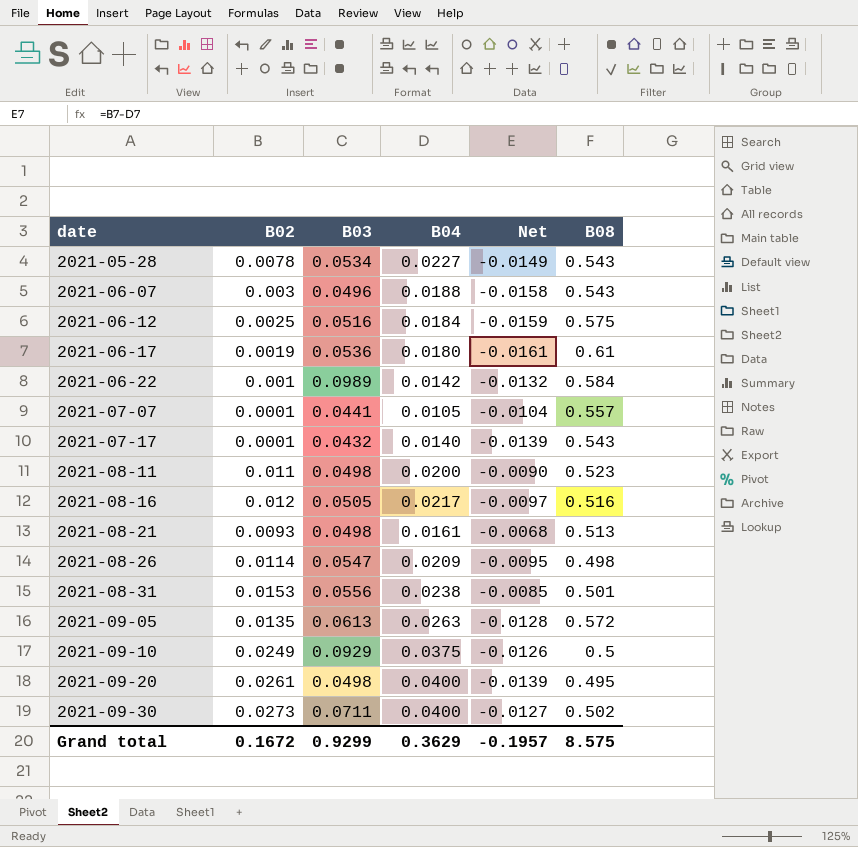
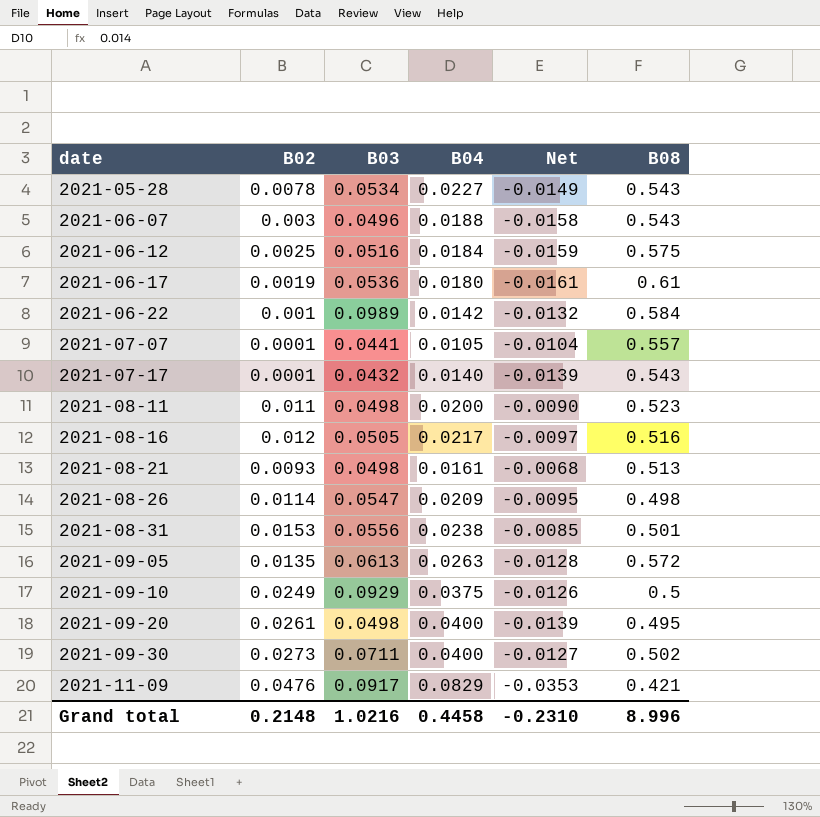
row 2021-11-09: none -> 0.0476 | 0.0917 | 0.0829 | -0.0353 | 0.421
Grand total | B02: 0.1672 -> 0.2148
Grand total | B03: 0.9299 -> 1.0216
Grand total | B04: 0.3629 -> 0.4458
Grand total | Net: -0.1957 -> -0.2310
Grand total | B08: 8.575 -> 8.996

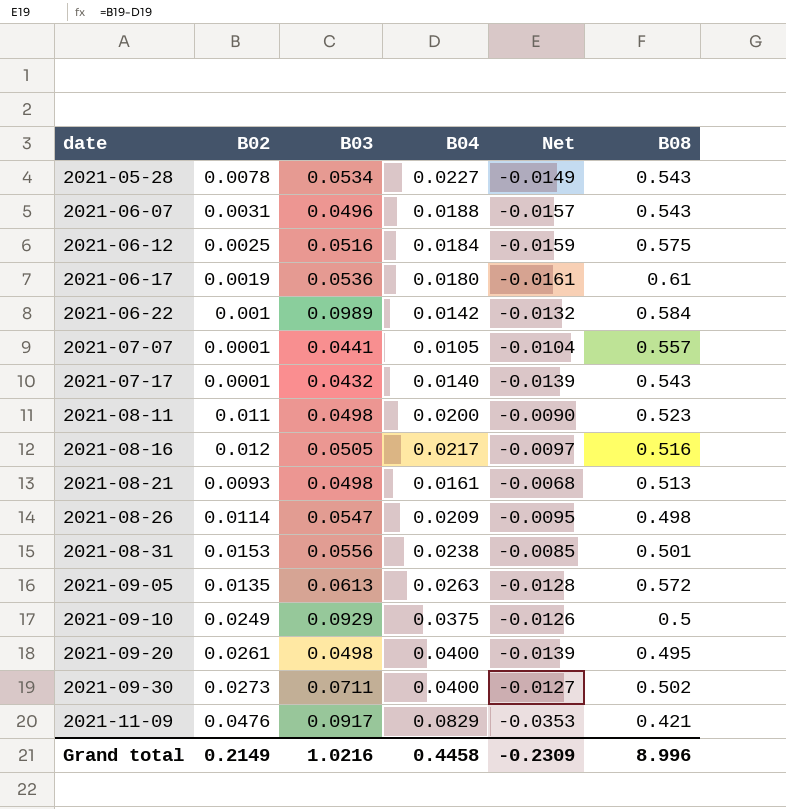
2021-06-07 | B02: 0.003 -> 0.0031
2021-06-07 | Net: -0.0158 -> -0.0157
Grand total | B02: 0.2148 -> 0.2149
Grand total | Net: -0.2310 -> -0.2309

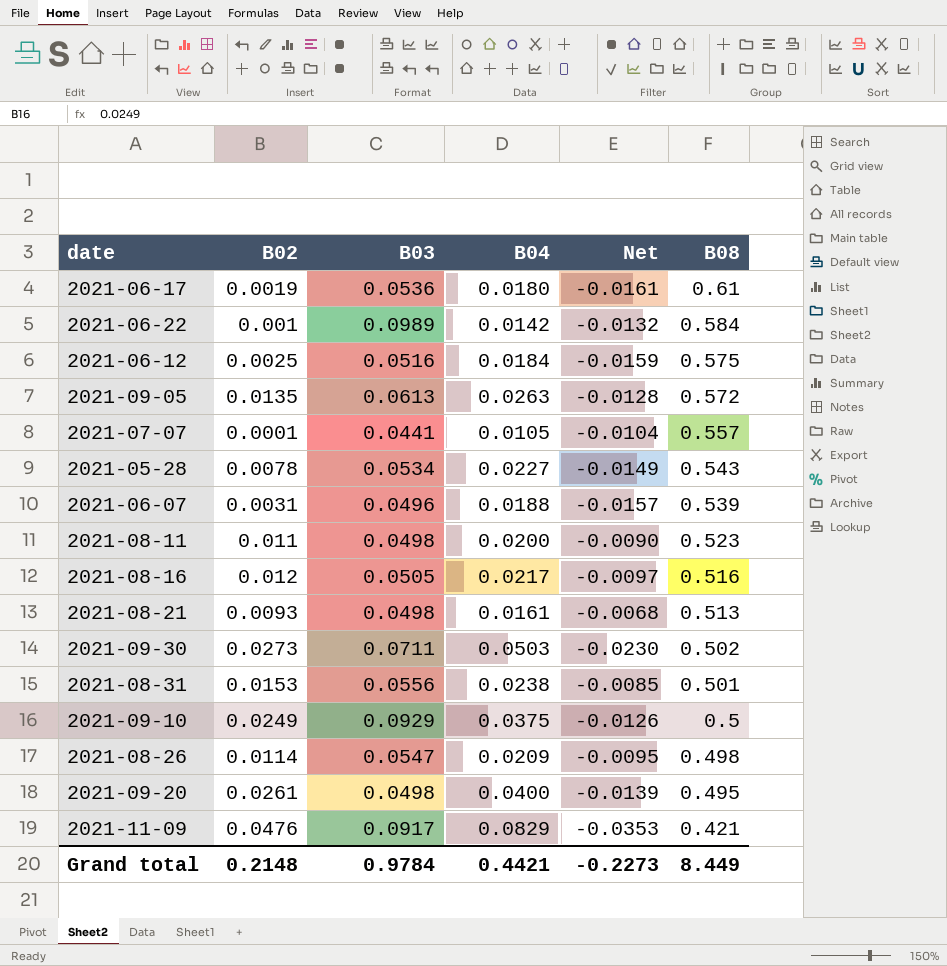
row order: date ascending -> B08 descending
row 2021-07-17: 0.0001 | 0.0432 | 0.0140 | -0.0139 | 0.543 -> none
2021-06-07 | B08: 0.543 -> 0.539
2021-09-30 | B04: 0.0400 -> 0.0503
2021-09-30 | Net: -0.0127 -> -0.0230
Grand total | B02: 0.2149 -> 0.2148
Grand total | B03: 1.0216 -> 0.9784
Grand total | B04: 0.4458 -> 0.4421
Grand total | Net: -0.2309 -> -0.2273
Grand total | B08: 8.996 -> 8.449

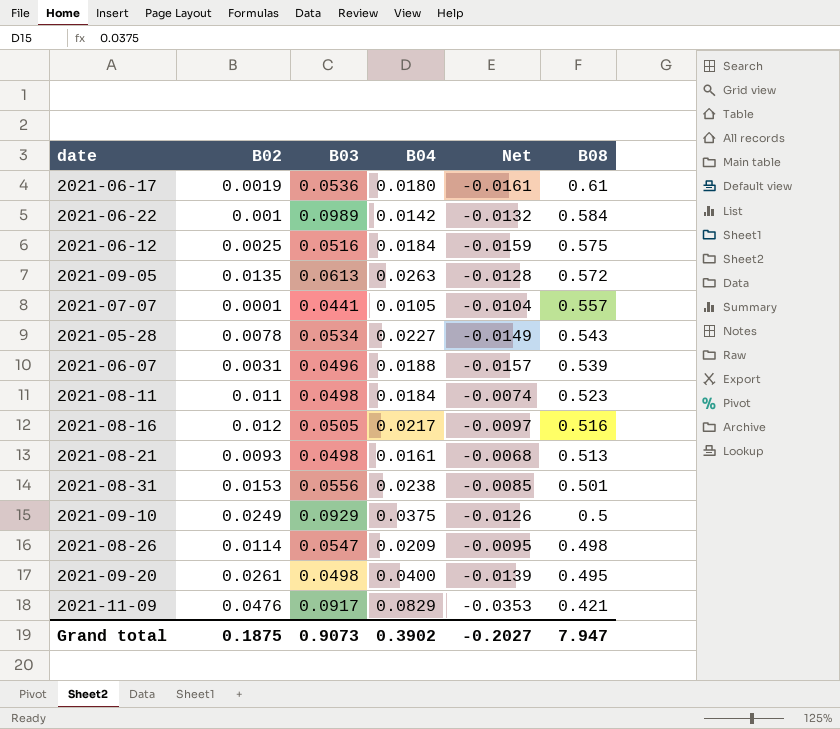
row 2021-09-30: 0.0273 | 0.0711 | 0.0503 | -0.0230 | 0.502 -> none
2021-08-11 | B04: 0.0200 -> 0.0184
2021-08-11 | Net: -0.0090 -> -0.0074
Grand total | B02: 0.2148 -> 0.1875
Grand total | B03: 0.9784 -> 0.9073
Grand total | B04: 0.4421 -> 0.3902
Grand total | Net: -0.2273 -> -0.2027
Grand total | B08: 8.449 -> 7.947

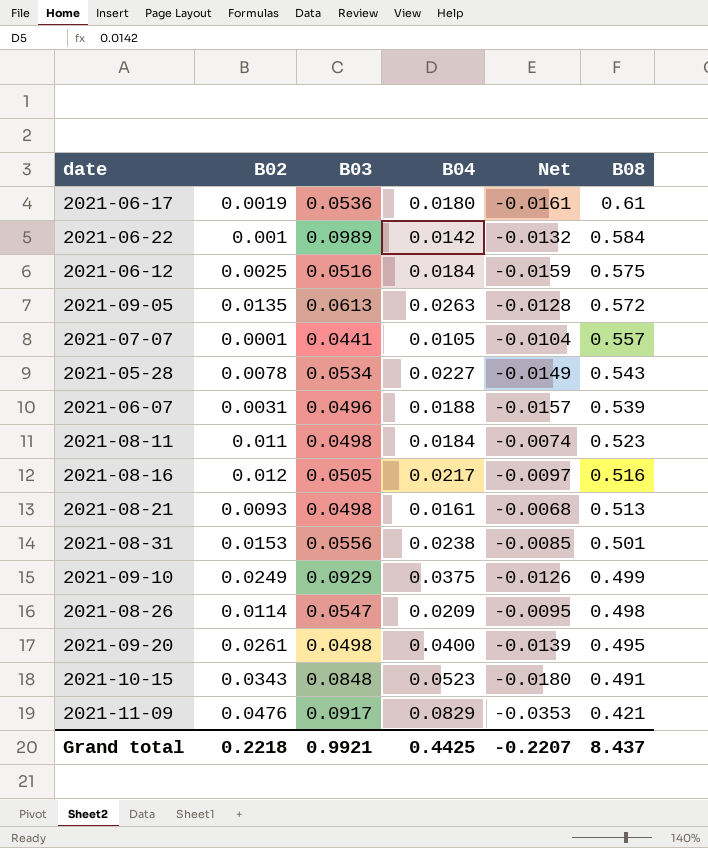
2021-09-10 | B08: 0.5 -> 0.499
row 2021-10-15: none -> 0.0343 | 0.0848 | 0.0523 | -0.0180 | 0.491
Grand total | B02: 0.1875 -> 0.2218
Grand total | B03: 0.9073 -> 0.9921
Grand total | B04: 0.3902 -> 0.4425
Grand total | Net: -0.2027 -> -0.2207
Grand total | B08: 7.947 -> 8.437

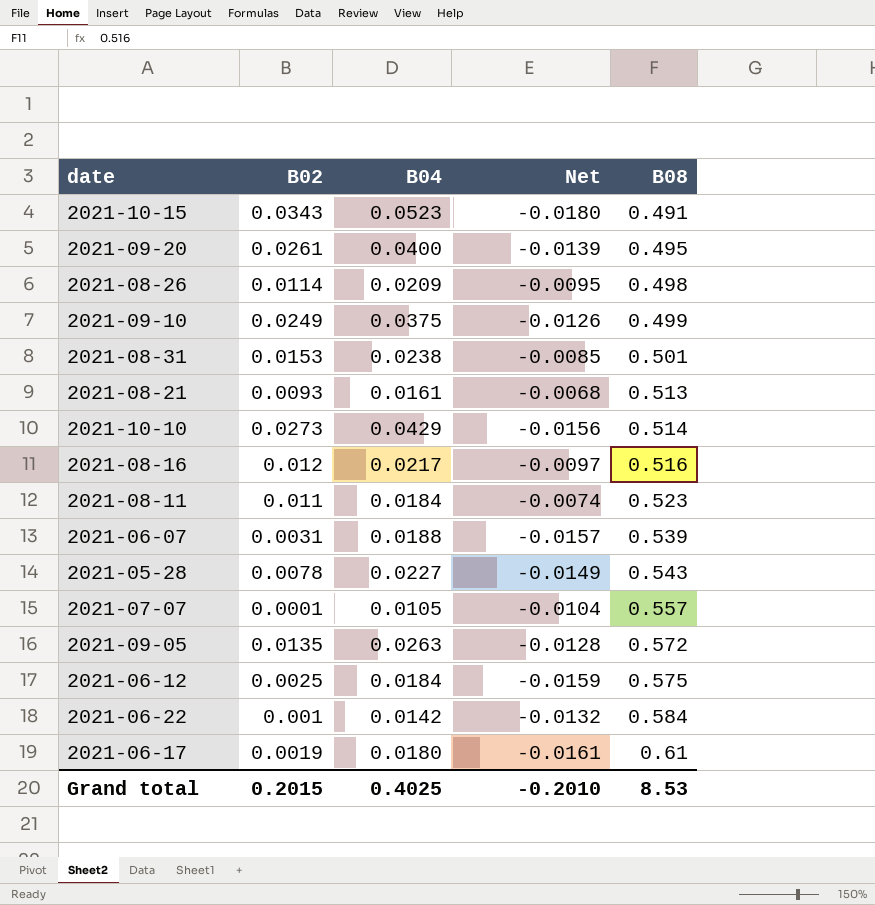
row order: B08 descending -> B08 ascending
column B03 | position: 3 -> none
row 2021-11-09: 0.0476 | 0.0917 | 0.0829 | -0.0353 | 0.421 -> none
row 2021-10-10: none -> 0.0273 | 0.0429 | -0.0156 | 0.514
Grand total | B02: 0.2218 -> 0.2015
Grand total | B04: 0.4425 -> 0.4025
Grand total | Net: -0.2207 -> -0.2010
Grand total | B08: 8.437 -> 8.53

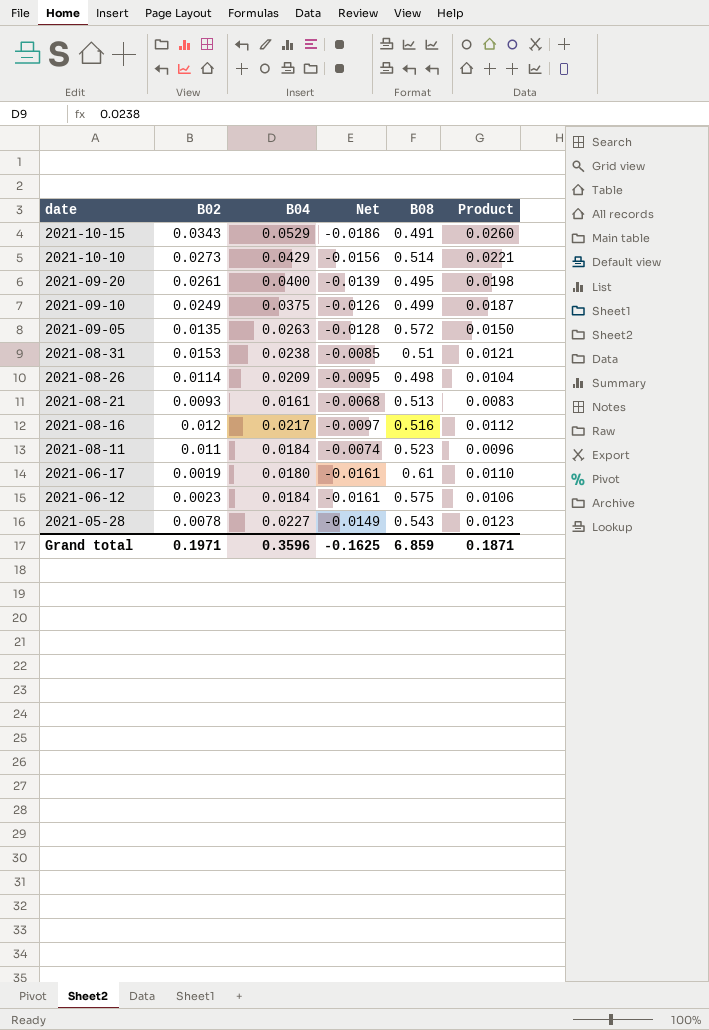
row order: B08 ascending -> date descending
column Product | formula: none -> [B04] * [B08]
row 2021-06-07: 0.0031 | 0.0188 | -0.0157 | 0.539 -> none
row 2021-07-07: 0.0001 | 0.0105 | -0.0104 | 0.557 -> none
row 2021-06-22: 0.001 | 0.0142 | -0.0132 | 0.584 -> none
2021-10-15 | B04: 0.0523 -> 0.0529
2021-10-15 | Net: -0.0180 -> -0.0186
2021-08-31 | B08: 0.501 -> 0.51
2021-06-12 | B02: 0.0025 -> 0.0023
2021-06-12 | Net: -0.0159 -> -0.0161
Grand total | B02: 0.2015 -> 0.1971
Grand total | B04: 0.4025 -> 0.3596
Grand total | Net: -0.2010 -> -0.1625
Grand total | B08: 8.53 -> 6.859

